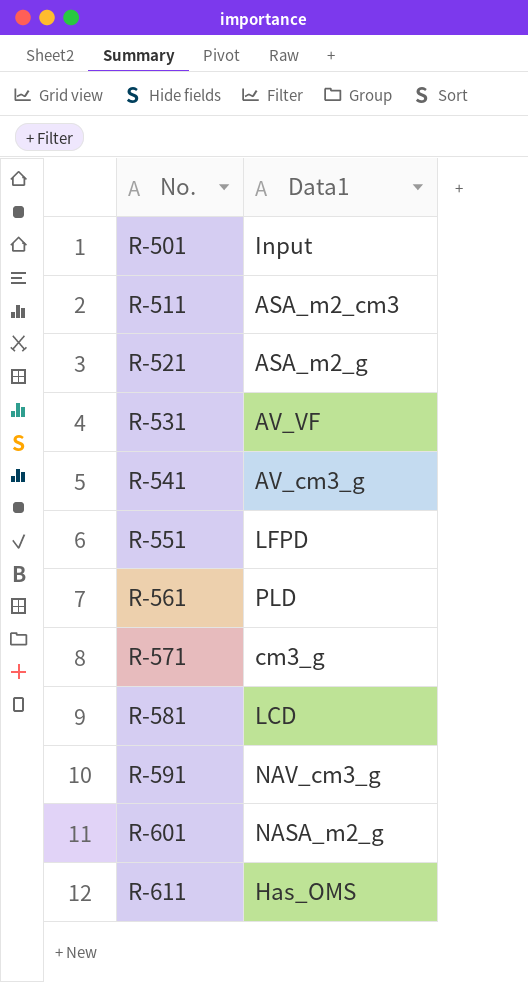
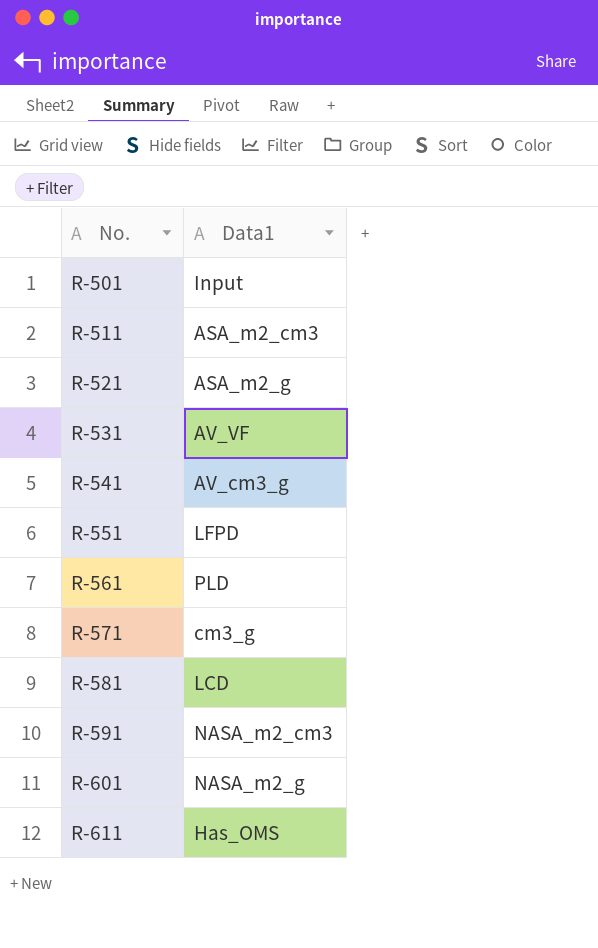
R-591 | Data1: NAV_cm3_g -> NASA_m2_cm3

